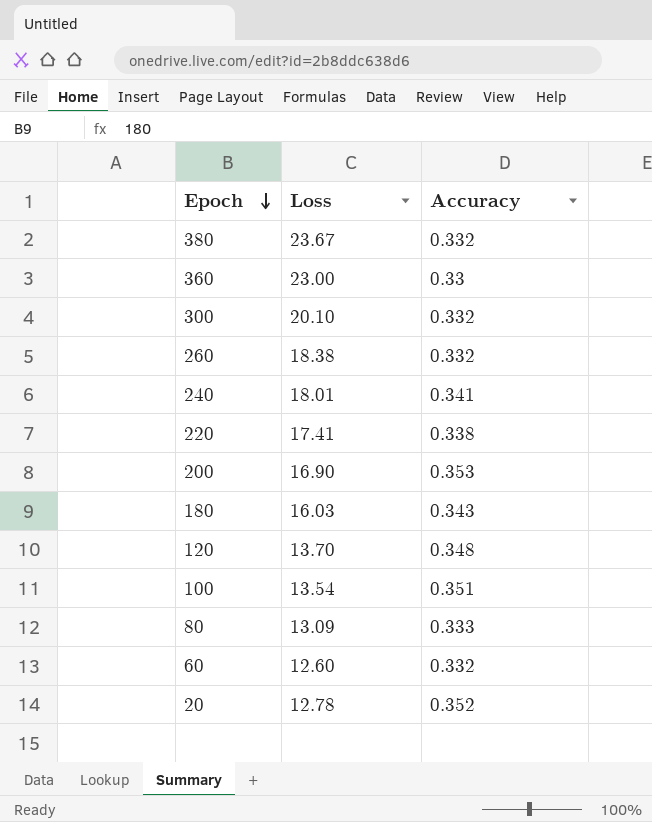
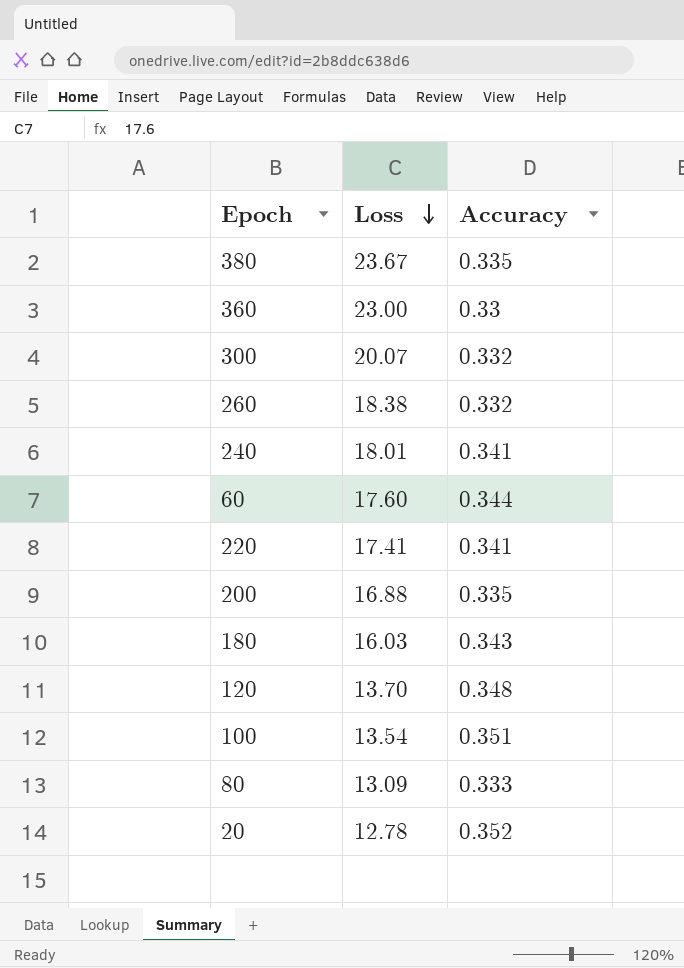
row order: Epoch descending -> Loss descending
380 | Accuracy: 0.332 -> 0.335
300 | Loss: 20.10 -> 20.07
60 | Loss: 12.60 -> 17.60
60 | Accuracy: 0.332 -> 0.344
220 | Accuracy: 0.338 -> 0.341
200 | Loss: 16.90 -> 16.88
200 | Accuracy: 0.353 -> 0.335

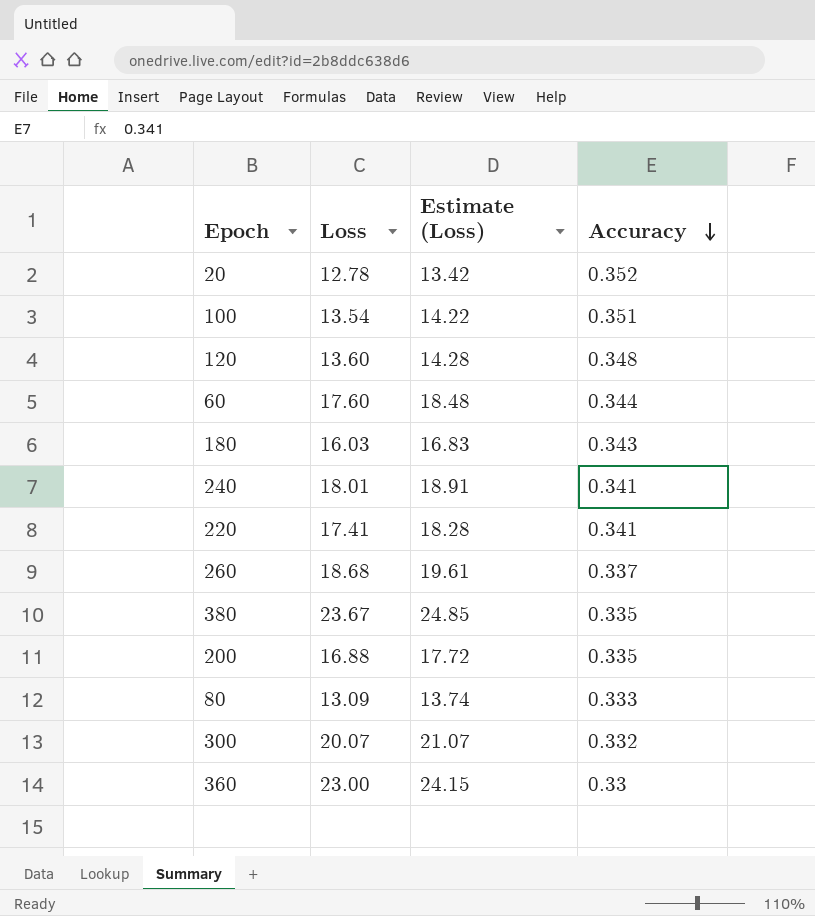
row order: Loss descending -> Accuracy descending
column Estimate (Loss) | formula: none -> [Loss] * 1.05
120 | Loss: 13.70 -> 13.60
260 | Loss: 18.38 -> 18.68
260 | Accuracy: 0.332 -> 0.337

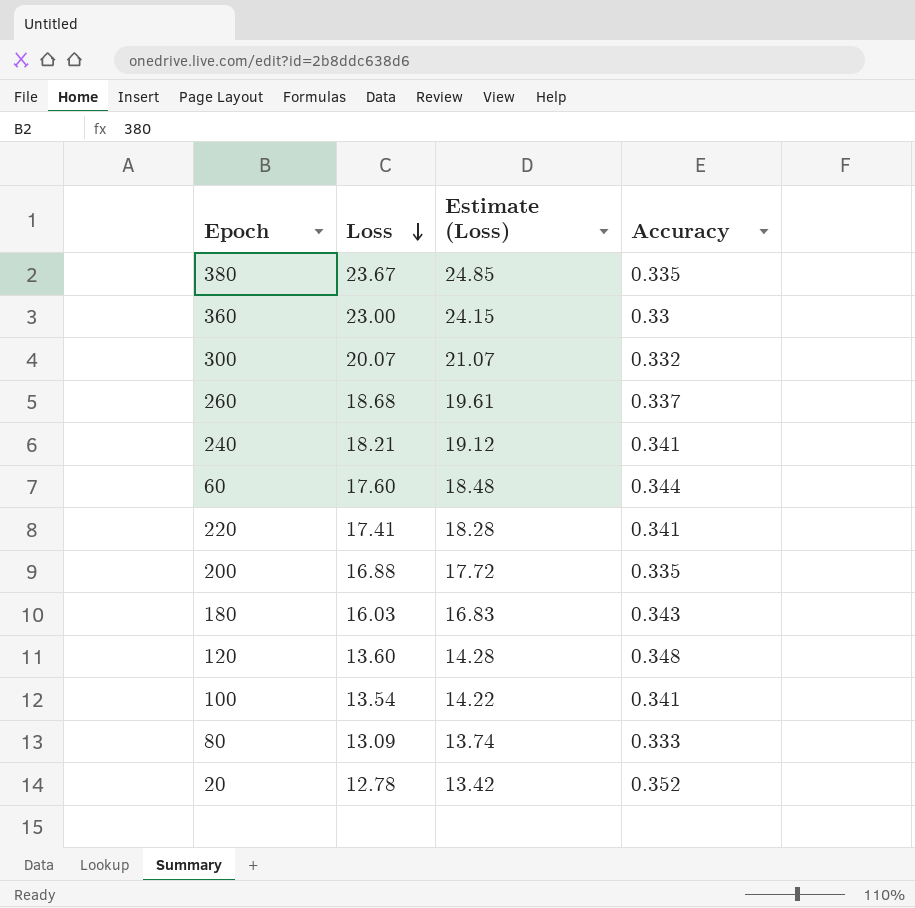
row order: Accuracy descending -> Loss descending
240 | Loss: 18.01 -> 18.21
240 | Estimate (Loss): 18.91 -> 19.12
100 | Accuracy: 0.351 -> 0.341

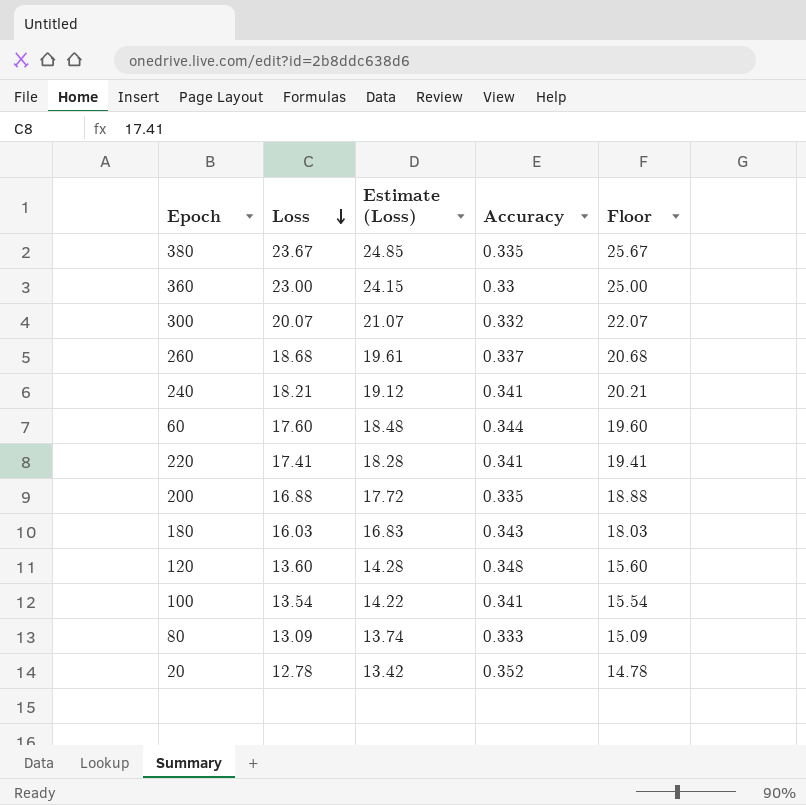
column Floor | formula: none -> [Loss] + 2

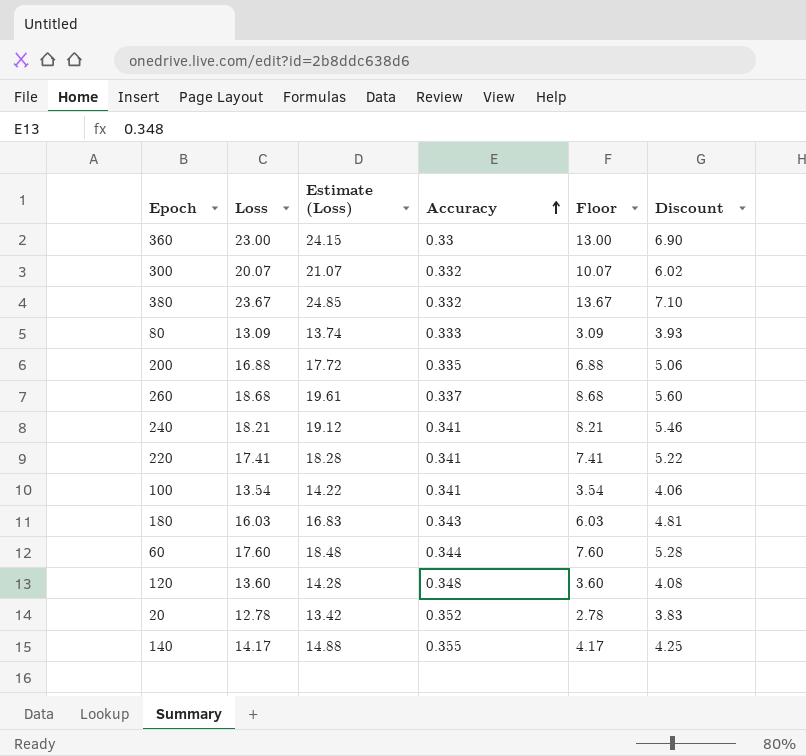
row order: Loss descending -> Accuracy ascending
column Floor | formula: [Loss] + 2 -> [Loss] - 10
column Discount | formula: none -> [Loss] * 0.3
380 | Accuracy: 0.335 -> 0.332
row 140: none -> 14.17 | 14.88 | 0.355 | 4.17 | 4.25

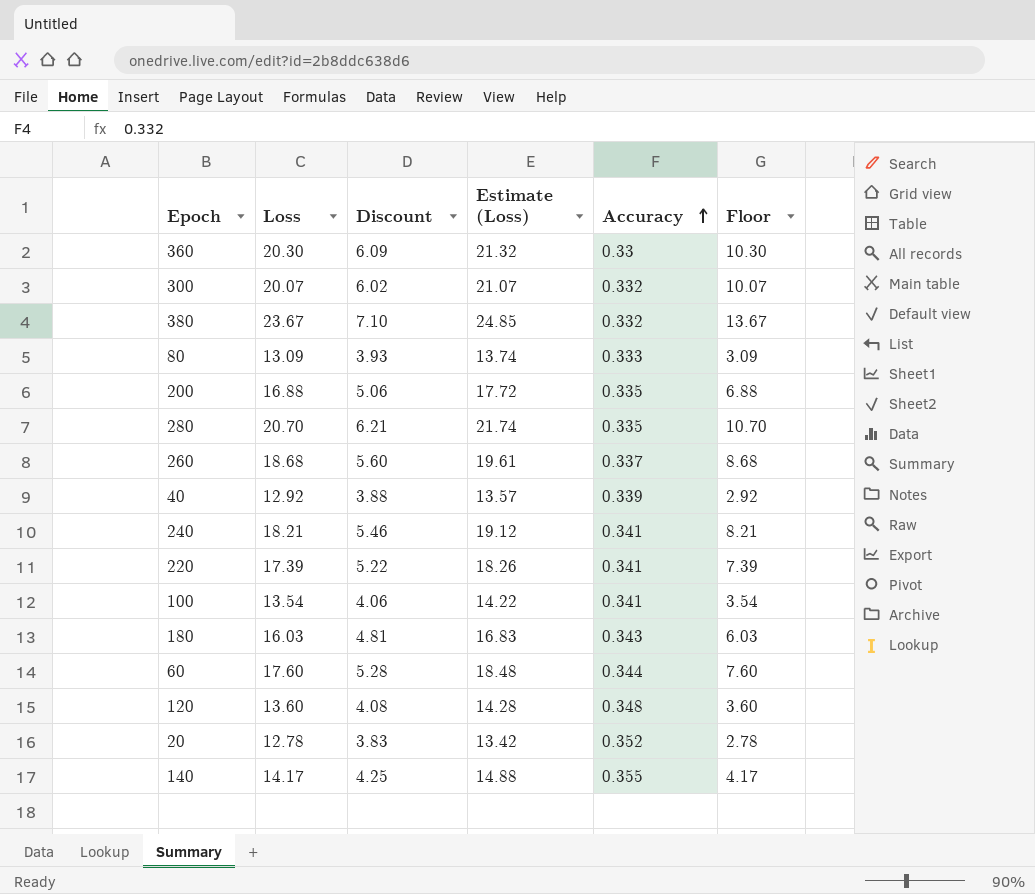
column Discount | position: 6 -> 3
360 | Loss: 23.00 -> 20.30
360 | Discount: 6.90 -> 6.09
360 | Estimate (Loss): 24.15 -> 21.32
360 | Floor: 13.00 -> 10.30
row 280: none -> 20.70 | 6.21 | 21.74 | 0.335 | 10.70
row 40: none -> 12.92 | 3.88 | 13.57 | 0.339 | 2.92
220 | Loss: 17.41 -> 17.39
220 | Estimate (Loss): 18.28 -> 18.26
220 | Floor: 7.41 -> 7.39

